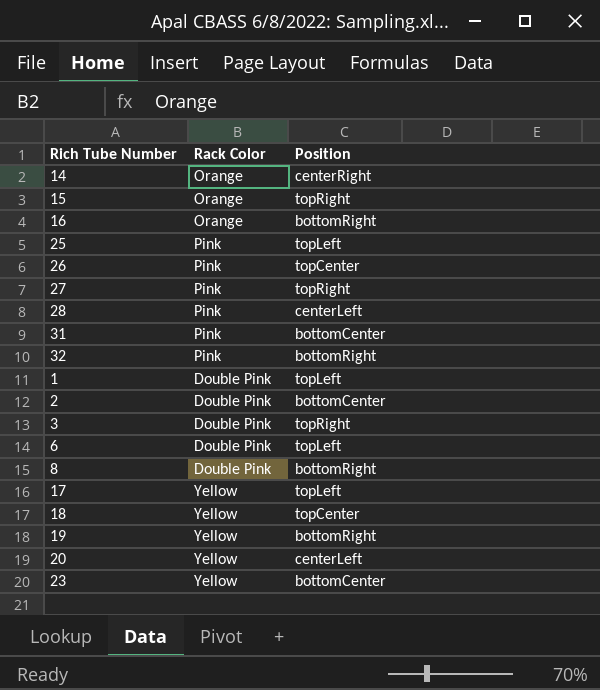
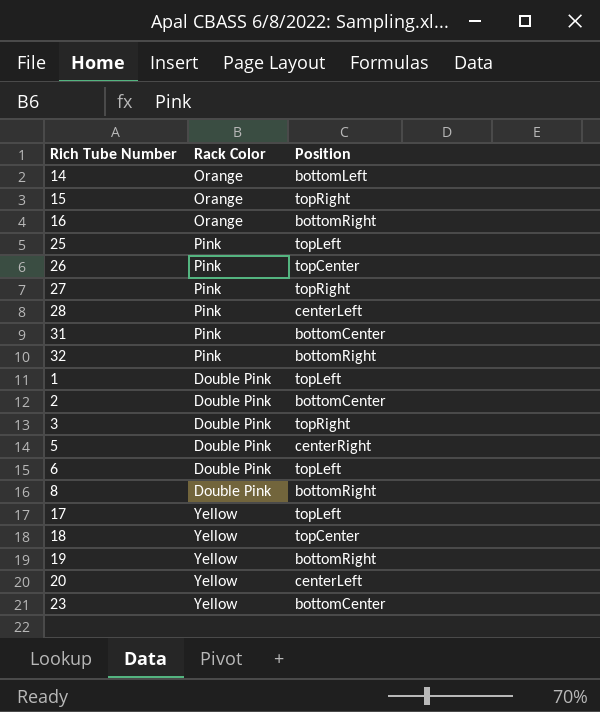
14 | Position: centerRight -> bottomLeft
row 5: none -> Double Pink | centerRight

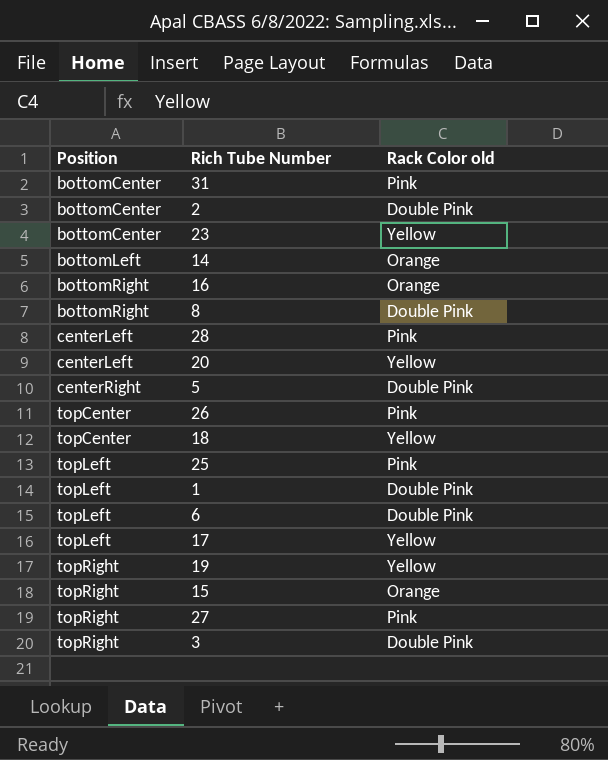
row order: none -> Position ascending
column Position | position: 3 -> 1
column name: Rack Color -> Rack Color old
row 32: Pink | bottomRight -> none
19 | Position: bottomRight -> topRight

